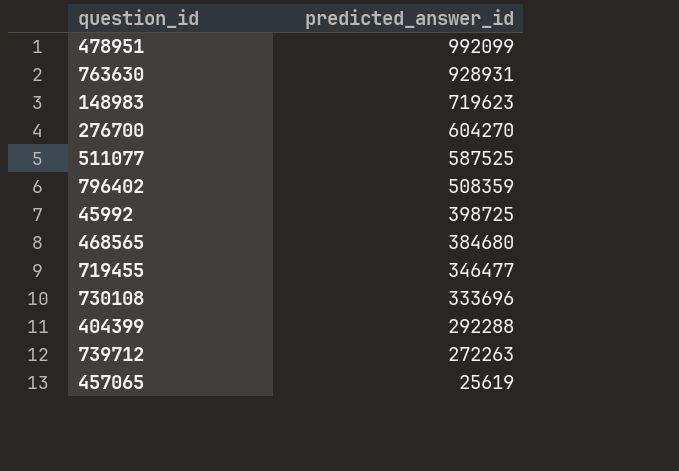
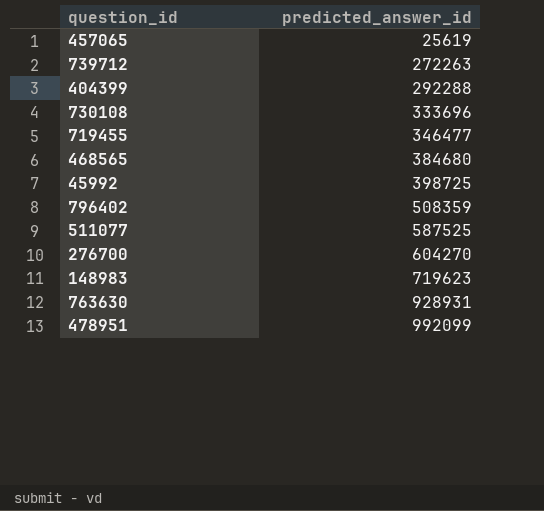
row order: predicted_answer_id descending -> predicted_answer_id ascending

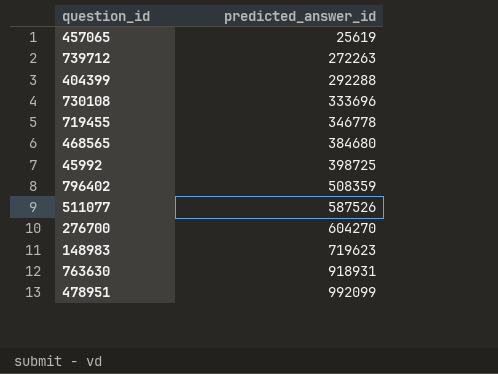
719455 | predicted_answer_id: 346477 -> 346778
511077 | predicted_answer_id: 587525 -> 587526
763630 | predicted_answer_id: 928931 -> 918931

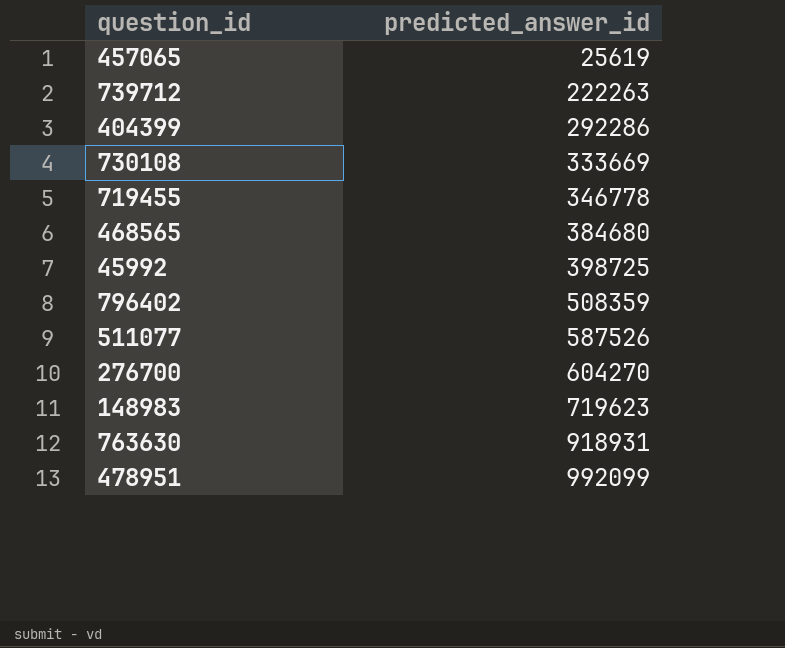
739712 | predicted_answer_id: 272263 -> 222263
404399 | predicted_answer_id: 292288 -> 292286
730108 | predicted_answer_id: 333696 -> 333669

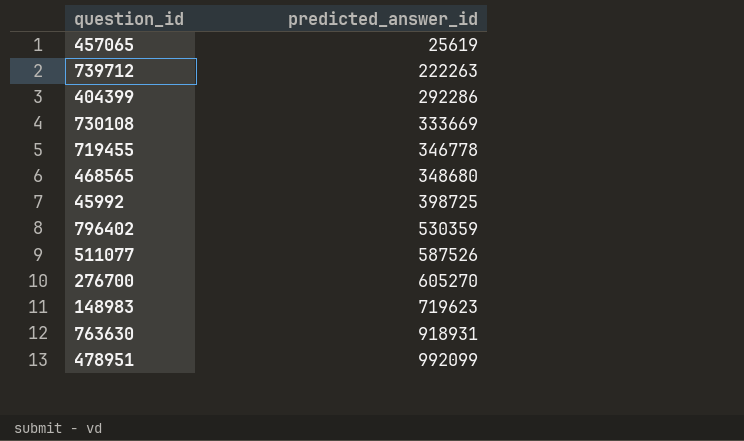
468565 | predicted_answer_id: 384680 -> 348680
796402 | predicted_answer_id: 508359 -> 530359
276700 | predicted_answer_id: 604270 -> 605270

